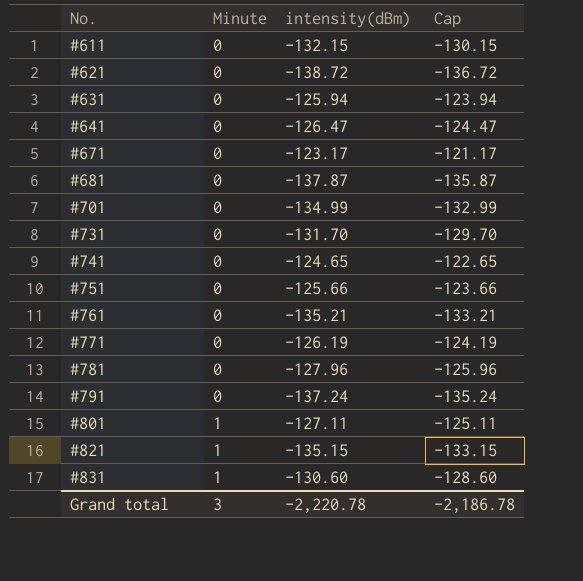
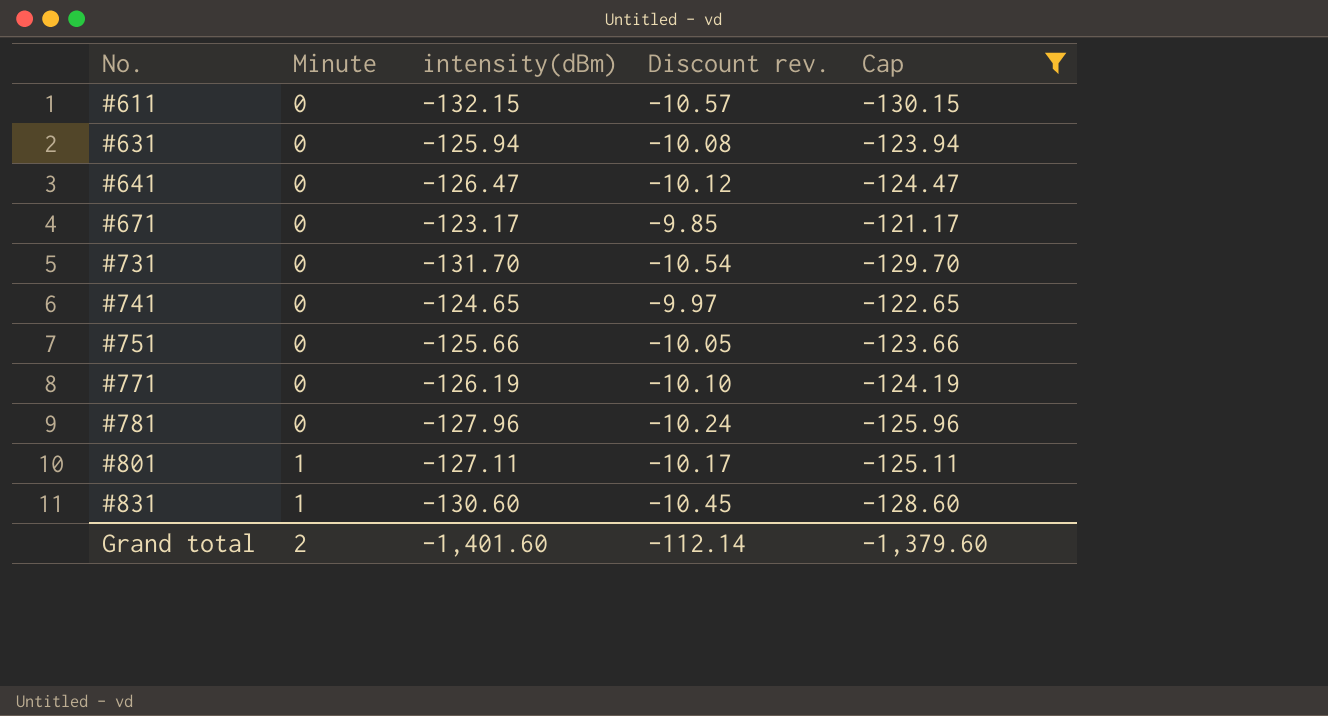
filter: none -> Cap >= -130.15
column Discount rev. | formula: none -> [intensity(dBm)] * 0.08
Grand total | Minute: 3 -> 2
Grand total | intensity(dBm): -2,220.78 -> -1,401.60
Grand total | Cap: -2,186.78 -> -1,379.60

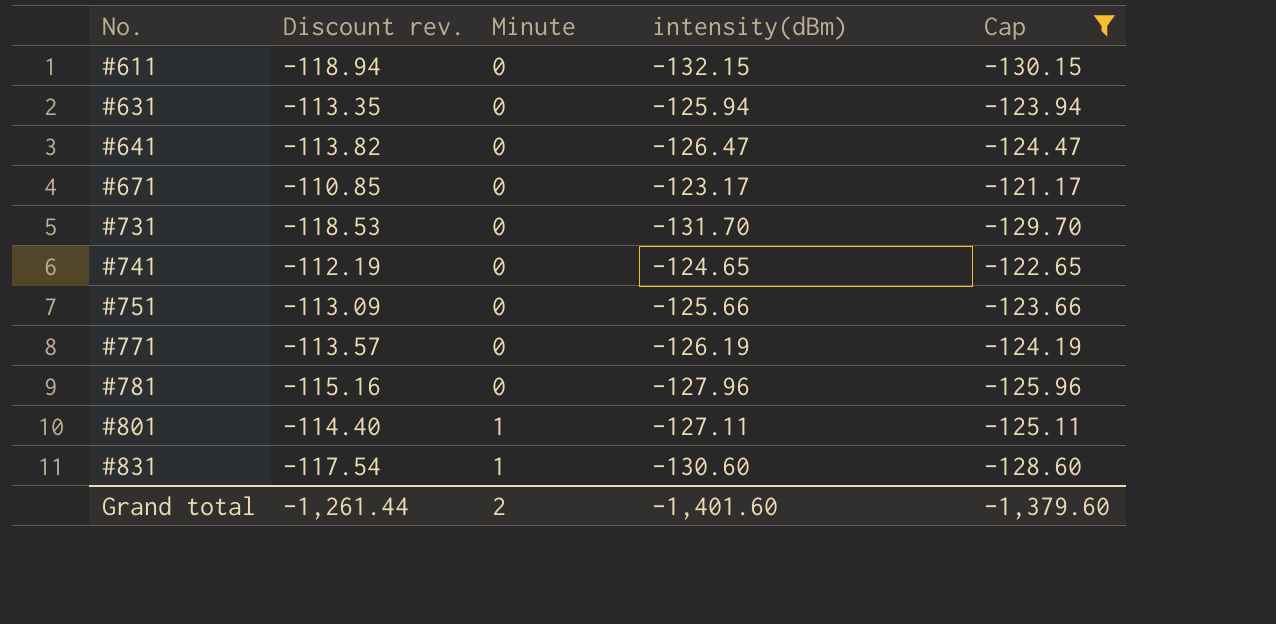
column Discount rev. | formula: [intensity(dBm)] * 0.08 -> [intensity(dBm)] * 0.9
column Discount rev. | position: 4 -> 2
Grand total | Discount rev.: -112.14 -> -1,261.44

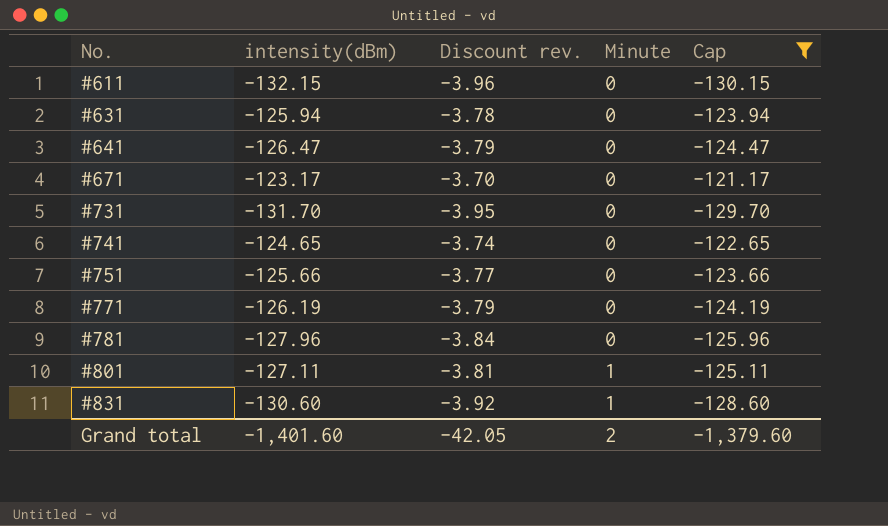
column intensity(dBm) | position: 4 -> 2
column Discount rev. | formula: [intensity(dBm)] * 0.9 -> [intensity(dBm)] * 0.03
Grand total | Discount rev.: -1,261.44 -> -42.05

